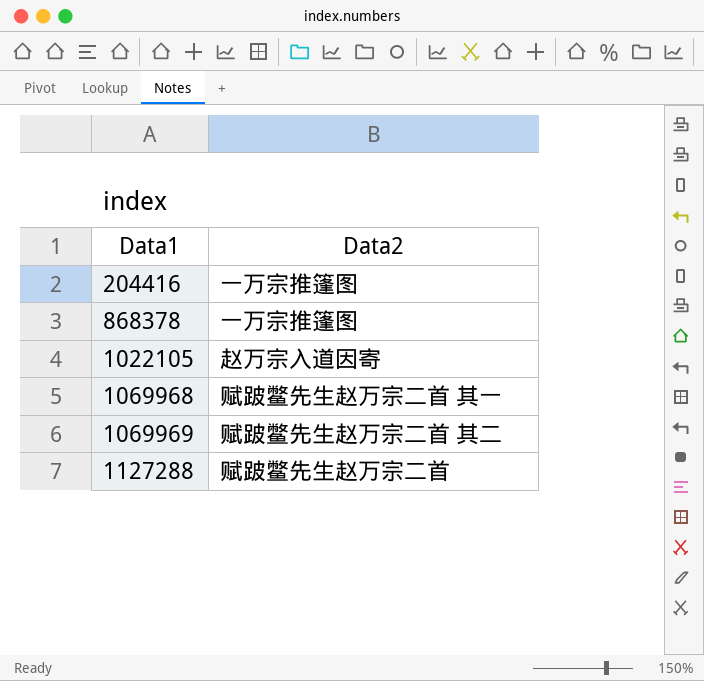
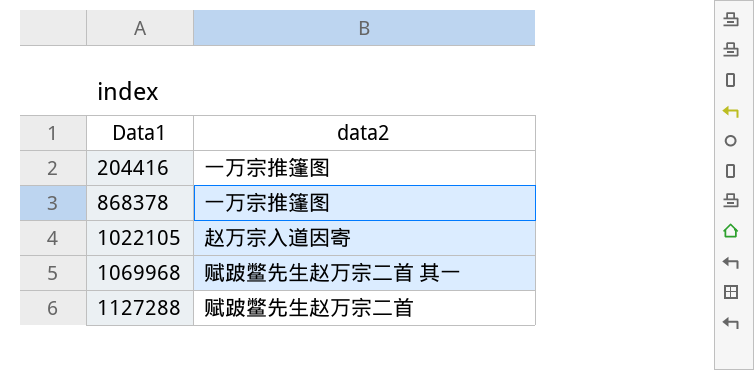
column name: Data2 -> data2
row 1069969: 赋跛鳖先生赵万宗二首 其二 -> none

